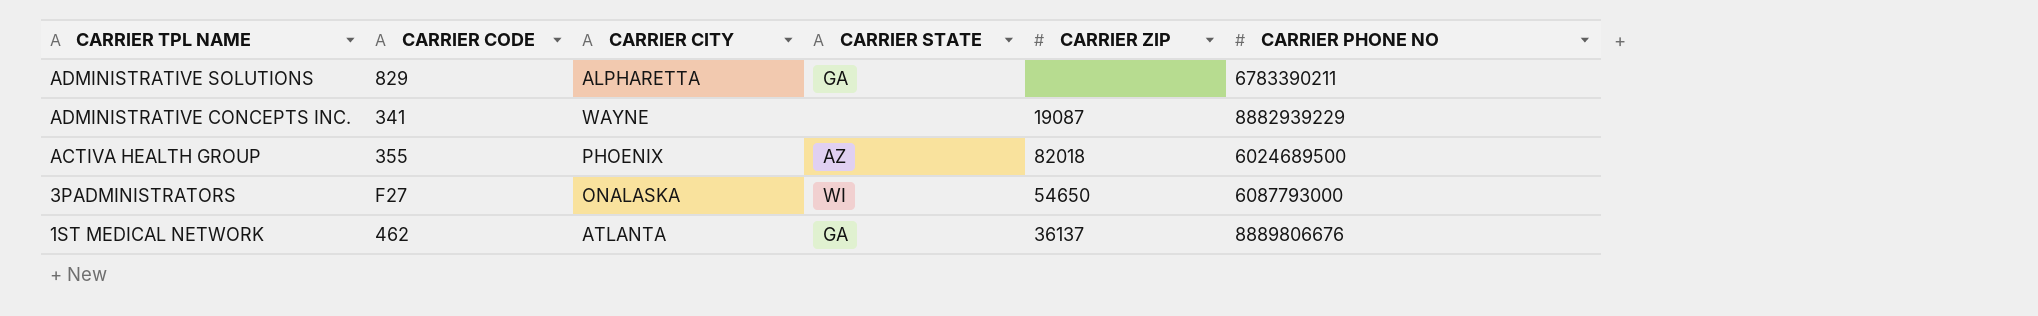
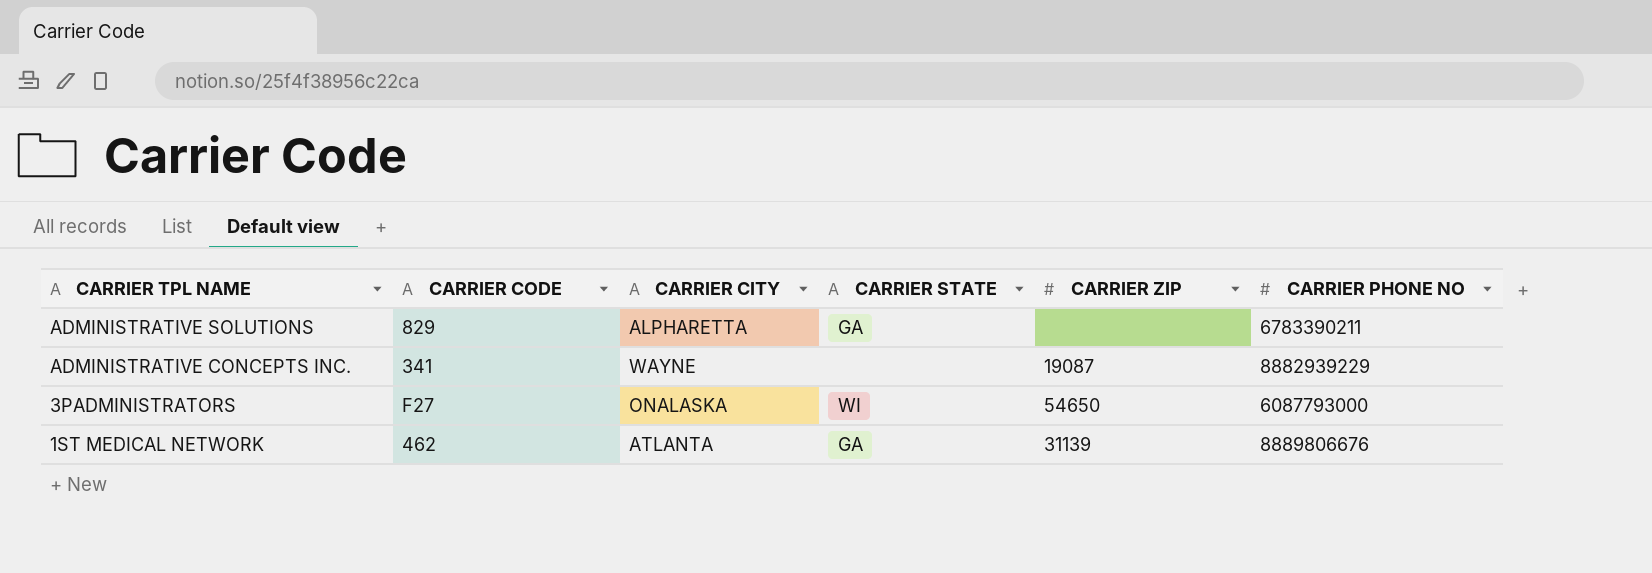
row ACTIVA HEALTH GROUP: 355 | PHOENIX | AZ | 82018 | 6024689500 -> none
1ST MEDICAL NETWORK | CARRIER ZIP: 36137 -> 31139

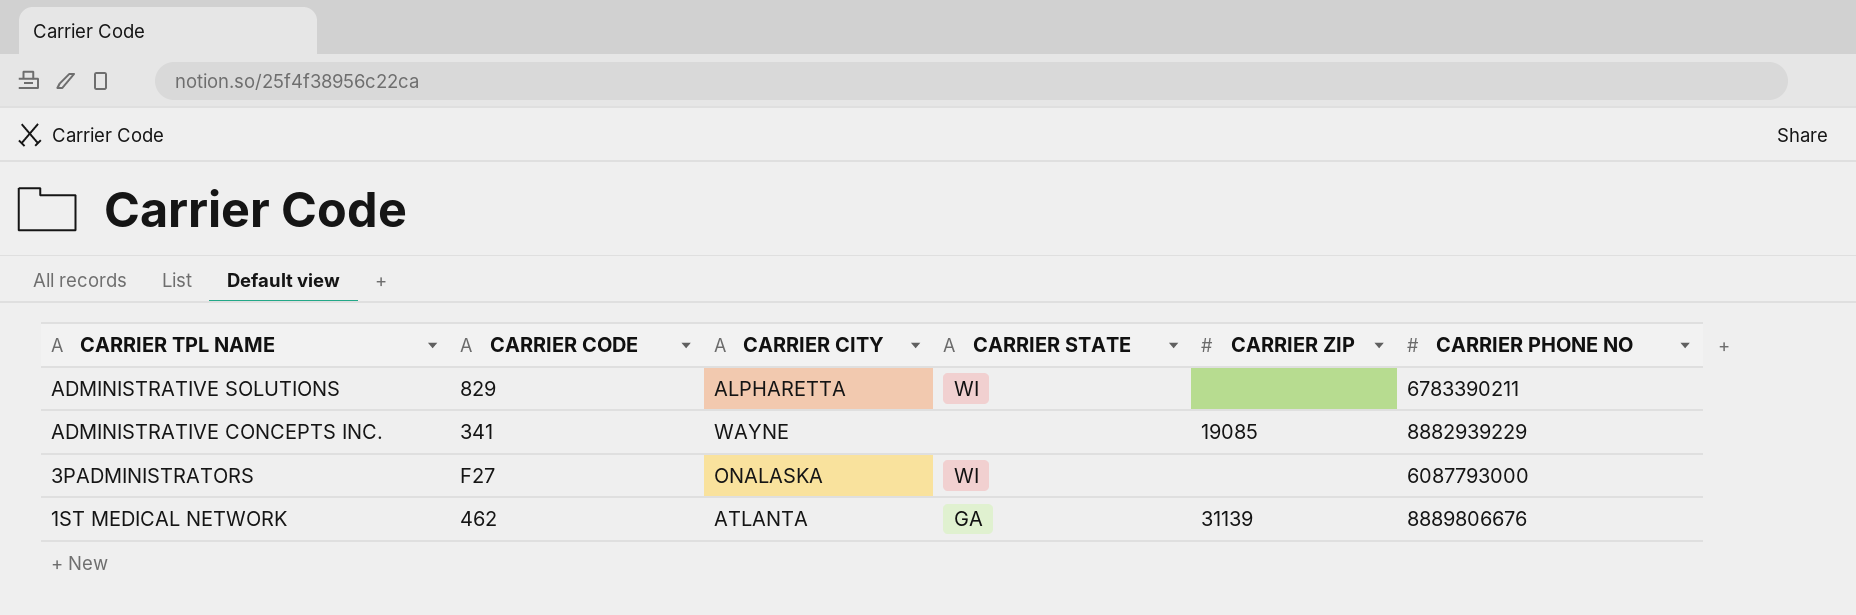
ADMINISTRATIVE SOLUTIONS | CARRIER STATE: GA -> WI
ADMINISTRATIVE CONCEPTS INC. | CARRIER ZIP: 19087 -> 19085
3PADMINISTRATORS | CARRIER ZIP: 54650 -> none

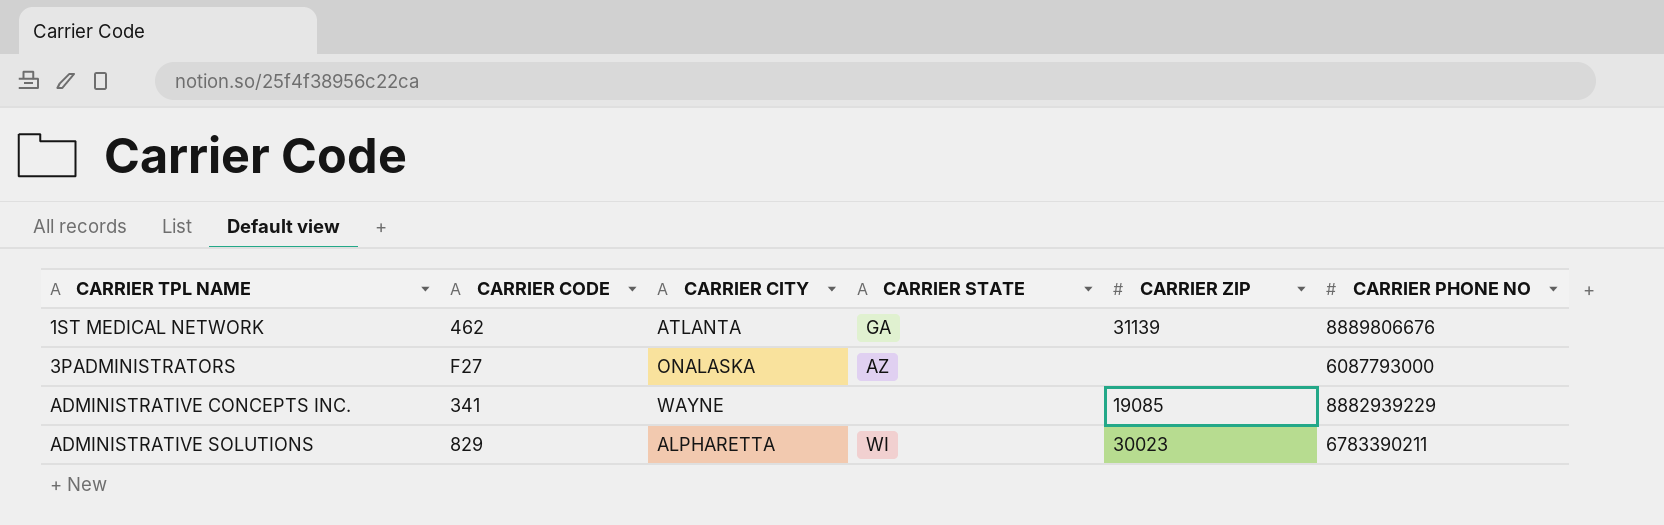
row order: CARRIER TPL NAME descending -> CARRIER TPL NAME ascending
3PADMINISTRATORS | CARRIER STATE: WI -> AZ
ADMINISTRATIVE SOLUTIONS | CARRIER ZIP: none -> 30023

